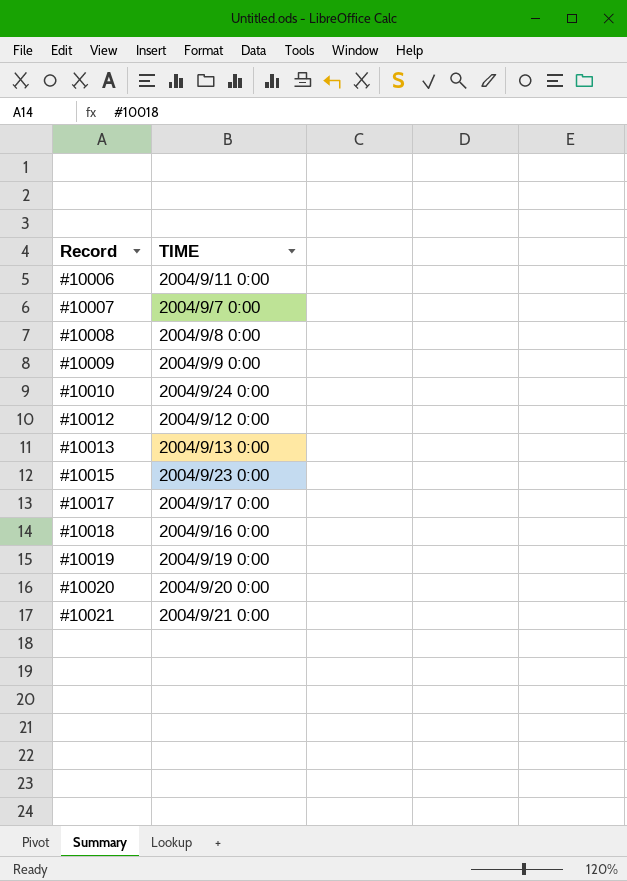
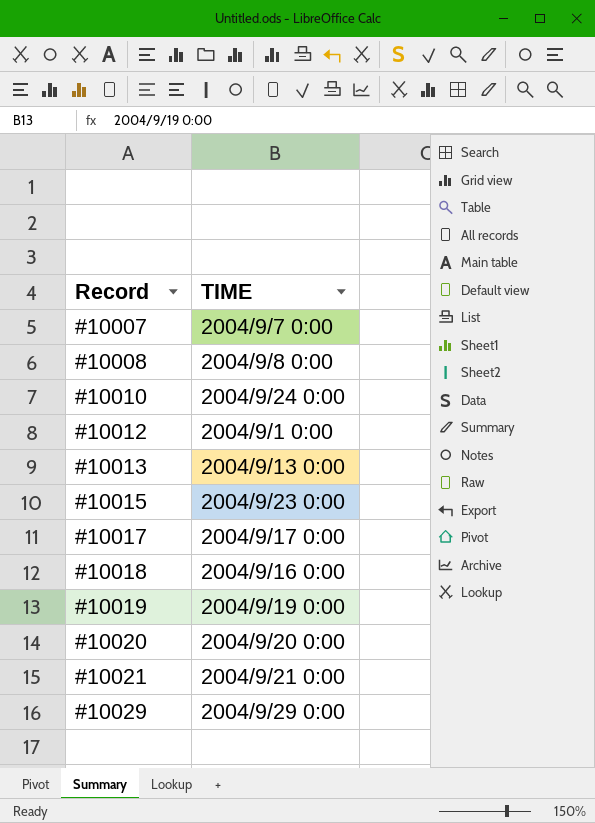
row #10006: 2004/9/11 0:00 -> none
row #10009: 2004/9/9 0:00 -> none
#10012 | TIME: 2004/9/12 0:00 -> 2004/9/1 0:00
row #10029: none -> 2004/9/29 0:00

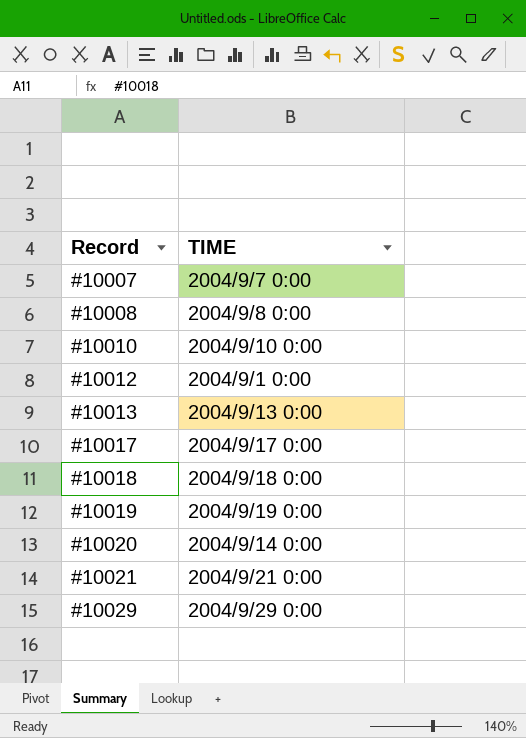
row #10015: 2004/9/23 0:00 -> none
#10010 | TIME: 2004/9/24 0:00 -> 2004/9/10 0:00
#10018 | TIME: 2004/9/16 0:00 -> 2004/9/18 0:00
#10020 | TIME: 2004/9/20 0:00 -> 2004/9/14 0:00

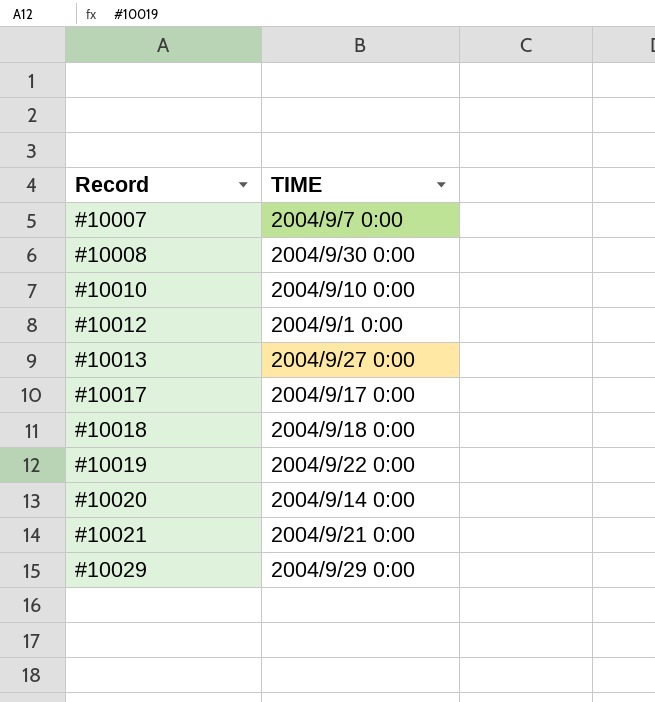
#10008 | TIME: 2004/9/8 0:00 -> 2004/9/30 0:00
#10013 | TIME: 2004/9/13 0:00 -> 2004/9/27 0:00
#10019 | TIME: 2004/9/19 0:00 -> 2004/9/22 0:00

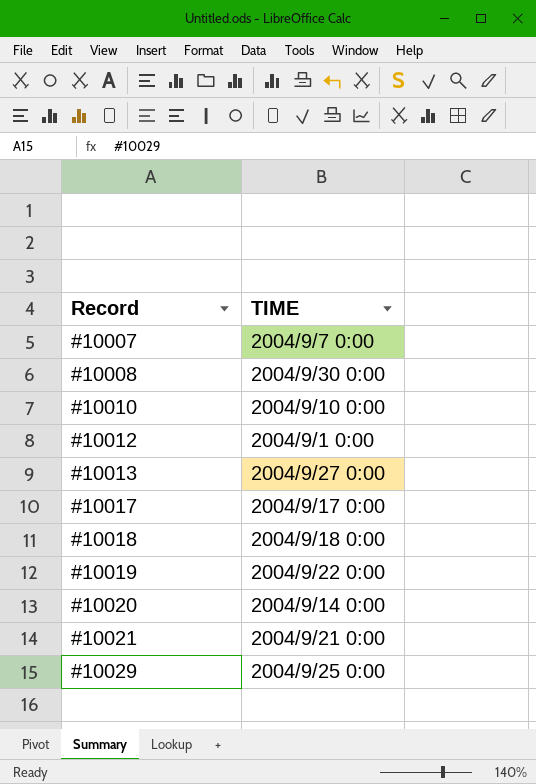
#10029 | TIME: 2004/9/29 0:00 -> 2004/9/25 0:00

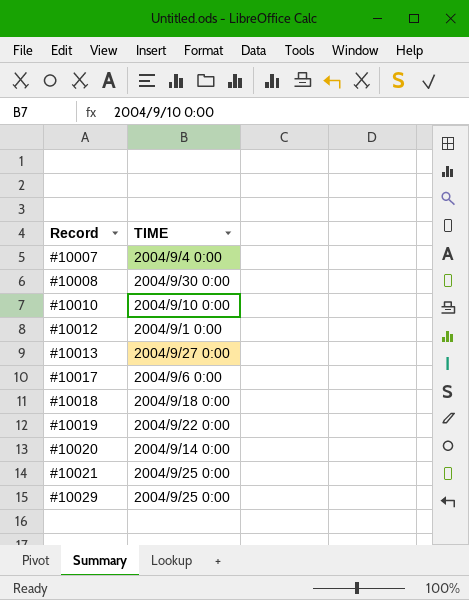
#10007 | TIME: 2004/9/7 0:00 -> 2004/9/4 0:00
#10017 | TIME: 2004/9/17 0:00 -> 2004/9/6 0:00
#10021 | TIME: 2004/9/21 0:00 -> 2004/9/25 0:00

